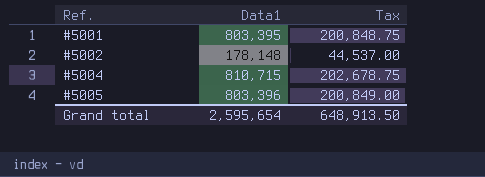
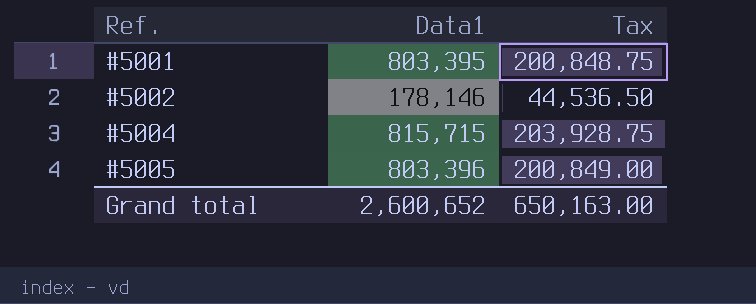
#5002 | Data1: 178,148 -> 178,146
#5002 | Tax: 44,537.00 -> 44,536.50
#5004 | Data1: 810,715 -> 815,715
#5004 | Tax: 202,678.75 -> 203,928.75
Grand total | Data1: 2,595,654 -> 2,600,652
Grand total | Tax: 648,913.50 -> 650,163.00

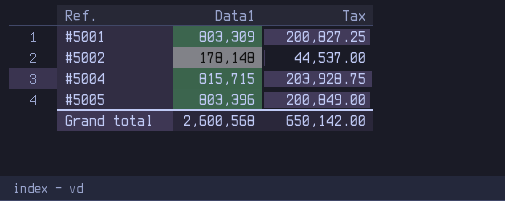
#5001 | Data1: 803,395 -> 803,309
#5001 | Tax: 200,848.75 -> 200,827.25
#5002 | Data1: 178,146 -> 178,148
#5002 | Tax: 44,536.50 -> 44,537.00
Grand total | Data1: 2,600,652 -> 2,600,568
Grand total | Tax: 650,163.00 -> 650,142.00

